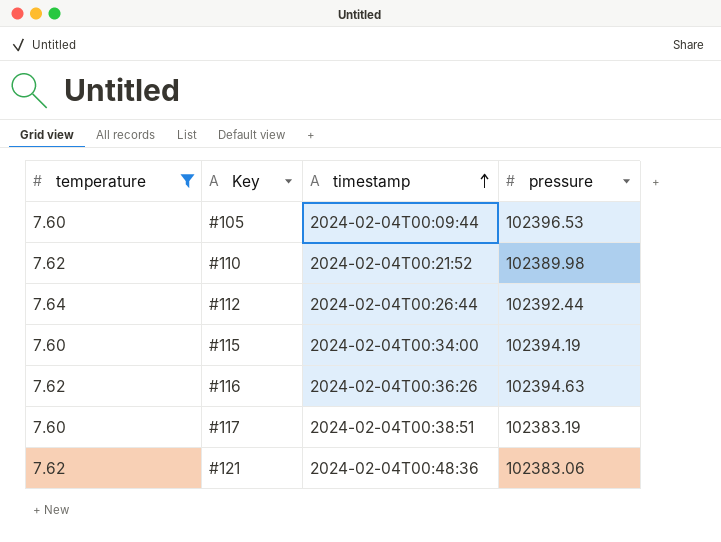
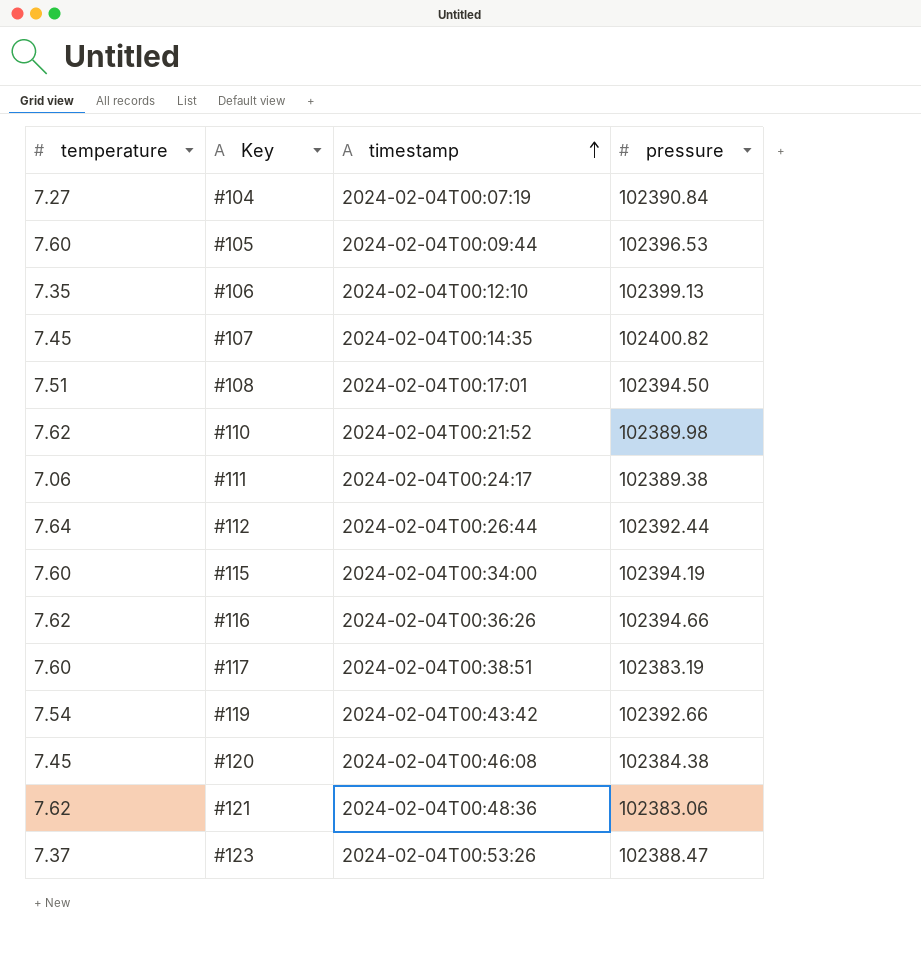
filter: temperature >= 7.60 -> none
#116 | pressure: 102394.63 -> 102394.66

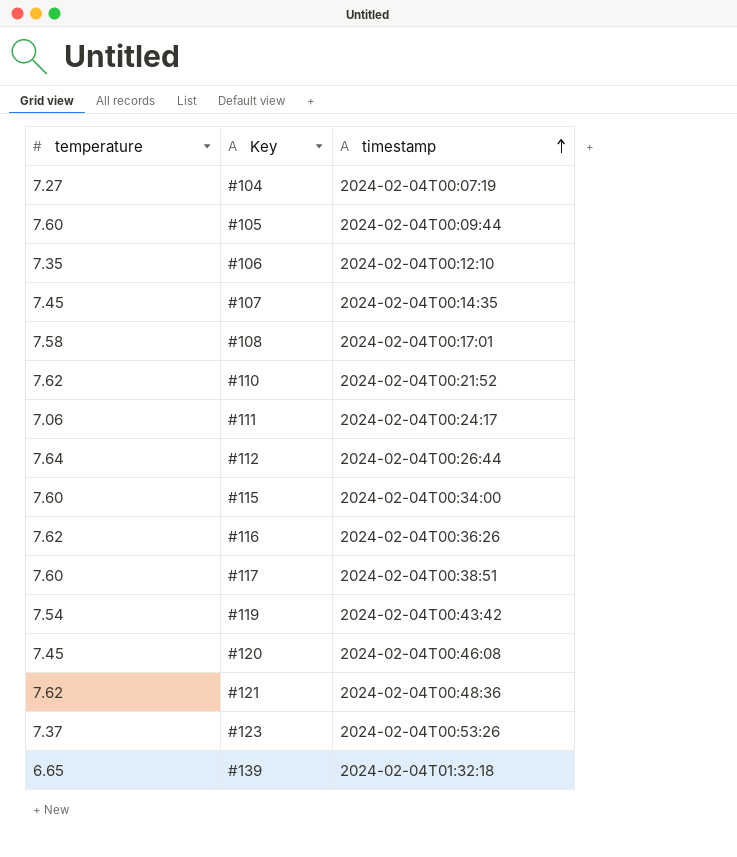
column pressure | position: 4 -> none
#108 | temperature: 7.51 -> 7.58
row #139: none -> 6.65 | 2024-02-04T01:32:18

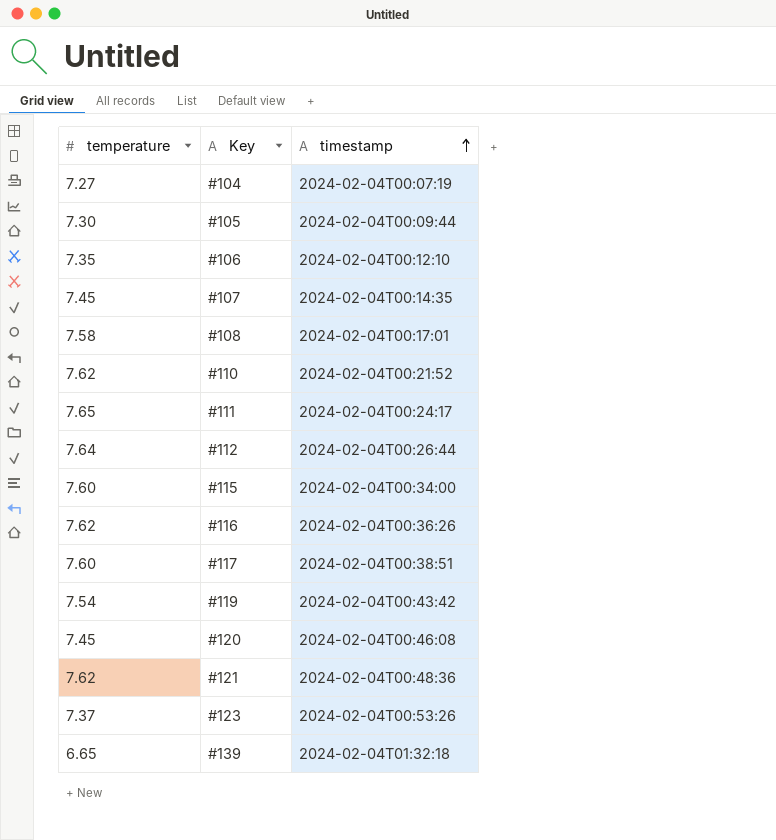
#105 | temperature: 7.60 -> 7.30
#111 | temperature: 7.06 -> 7.65

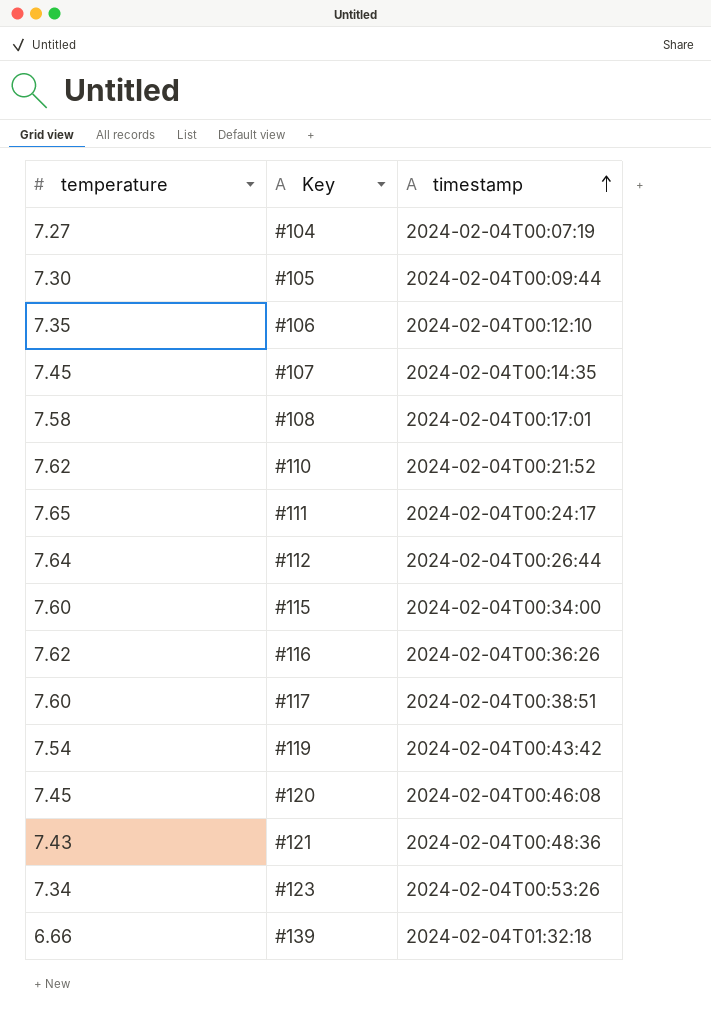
#121 | temperature: 7.62 -> 7.43
#123 | temperature: 7.37 -> 7.34
#139 | temperature: 6.65 -> 6.66

